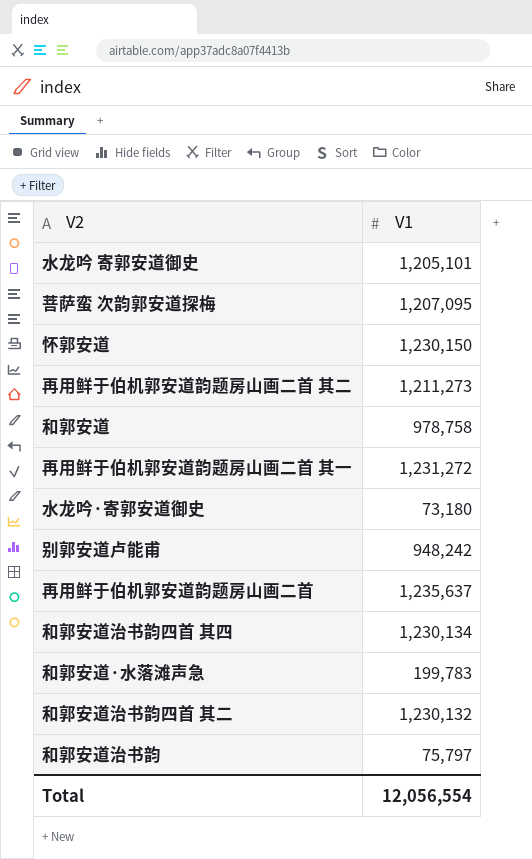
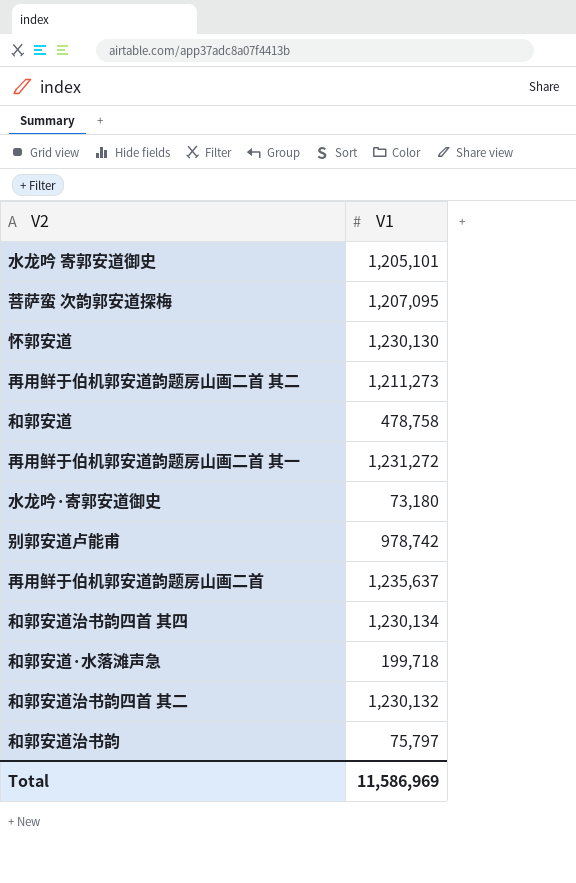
怀郭安道 | V1: 1,230,150 -> 1,230,130
和郭安道 | V1: 978,758 -> 478,758
别郭安道卢能甫 | V1: 948,242 -> 978,742
和郭安道·水落滩声急 | V1: 199,783 -> 199,718
Total | V1: 12,056,554 -> 11,586,969

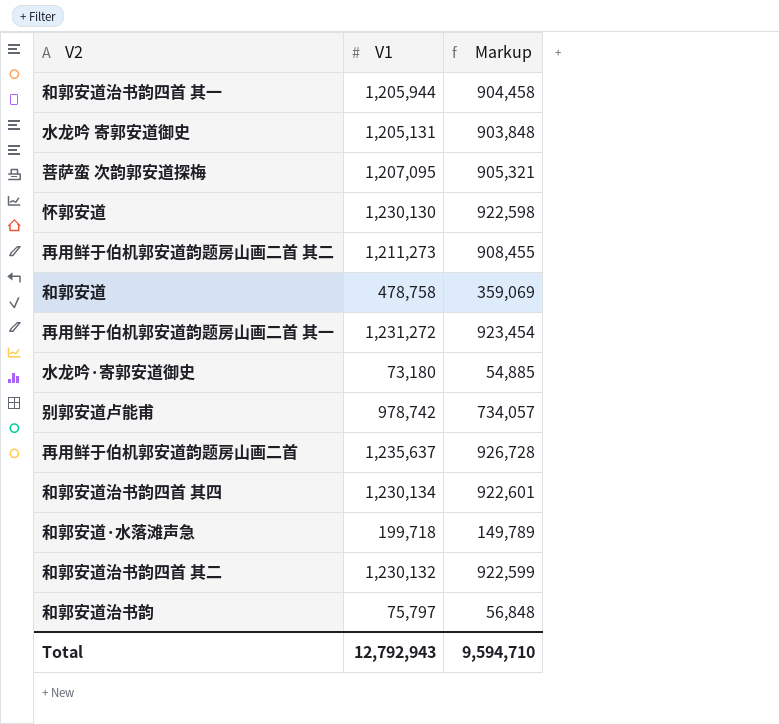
column Markup | formula: none -> [V1] * 0.75
row 和郭安道治书韵四首 其一: none -> 1,205,944 | 904,458
水龙吟 寄郭安道御史 | V1: 1,205,101 -> 1,205,131
Total | V1: 11,586,969 -> 12,792,943

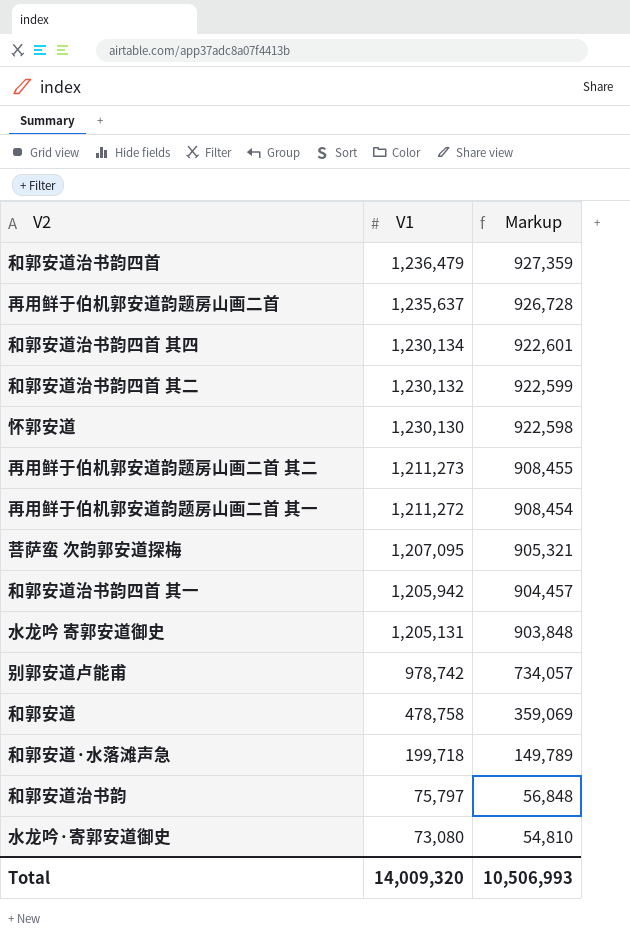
row order: none -> V1 descending
row 和郭安道治书韵四首: none -> 1,236,479 | 927,359
再用鲜于伯机郭安道韵题房山画二首 其一 | V1: 1,231,272 -> 1,211,272
再用鲜于伯机郭安道韵题房山画二首 其一 | Markup: 923,454 -> 908,454
和郭安道治书韵四首 其一 | V1: 1,205,944 -> 1,205,942
和郭安道治书韵四首 其一 | Markup: 904,458 -> 904,457
水龙吟·寄郭安道御史 | V1: 73,180 -> 73,080
水龙吟·寄郭安道御史 | Markup: 54,885 -> 54,810
Total | V1: 12,792,943 -> 14,009,320
Total | Markup: 9,594,710 -> 10,506,993

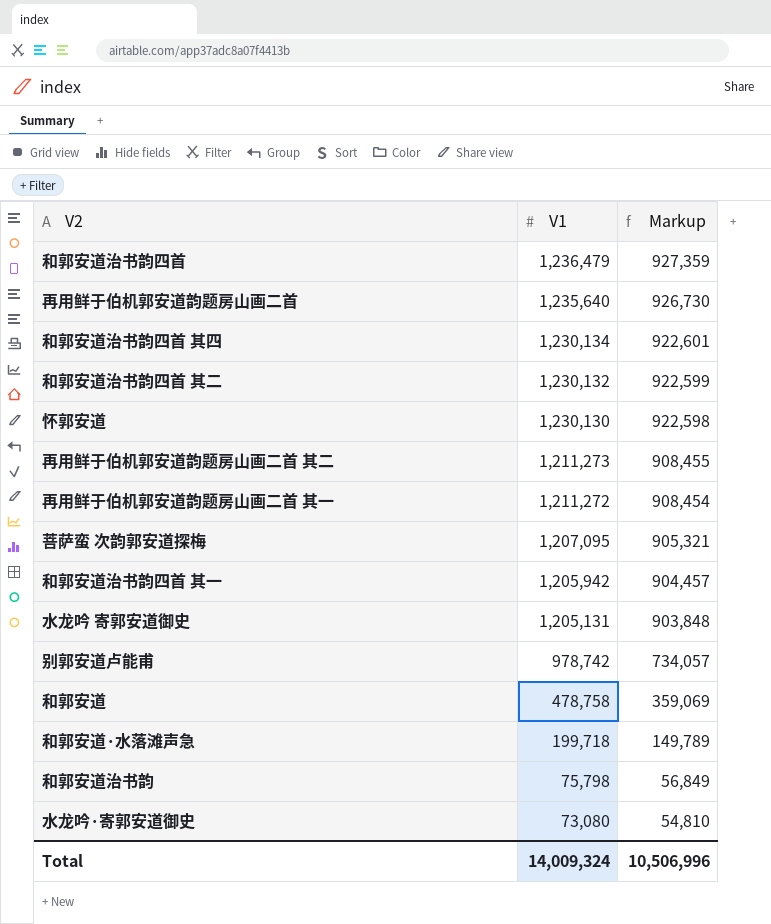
再用鲜于伯机郭安道韵题房山画二首 | V1: 1,235,637 -> 1,235,640
再用鲜于伯机郭安道韵题房山画二首 | Markup: 926,728 -> 926,730
和郭安道治书韵 | V1: 75,797 -> 75,798
和郭安道治书韵 | Markup: 56,848 -> 56,849
Total | V1: 14,009,320 -> 14,009,324
Total | Markup: 10,506,993 -> 10,506,996

